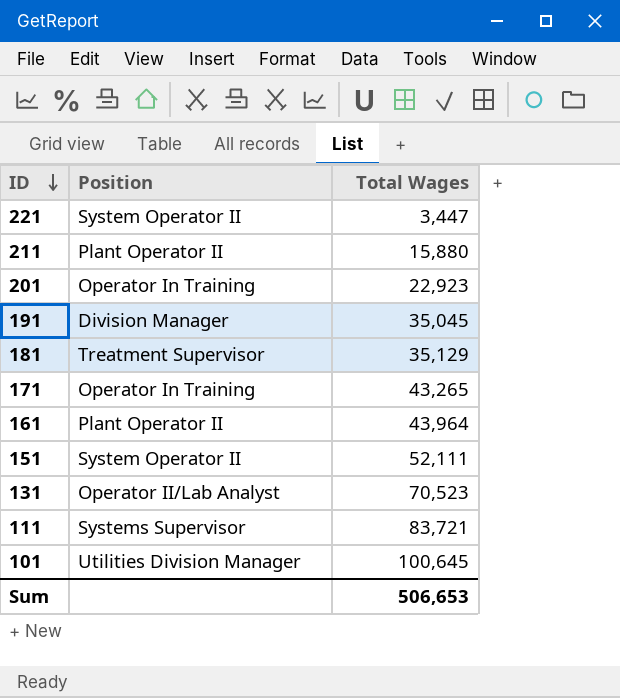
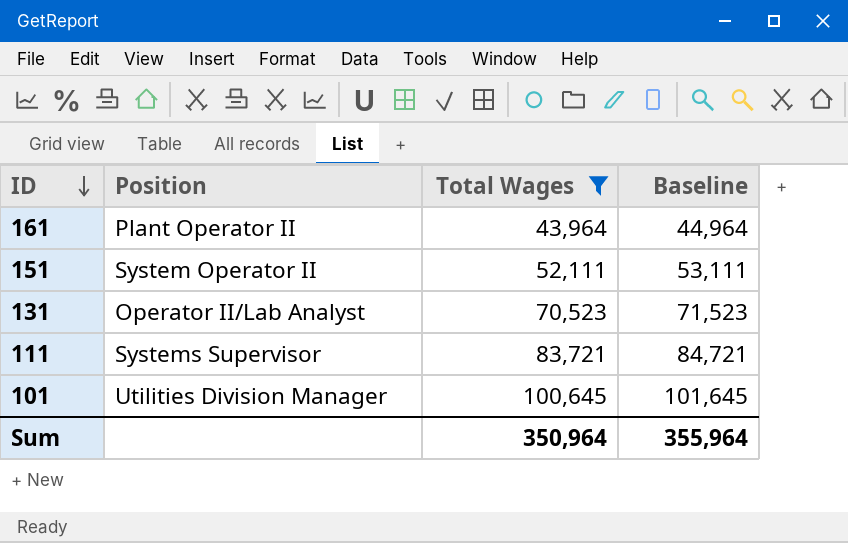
filter: none -> Total Wages >= 43,964
column Baseline | formula: none -> [Total Wages] + 1000
Sum | Total Wages: 506,653 -> 350,964

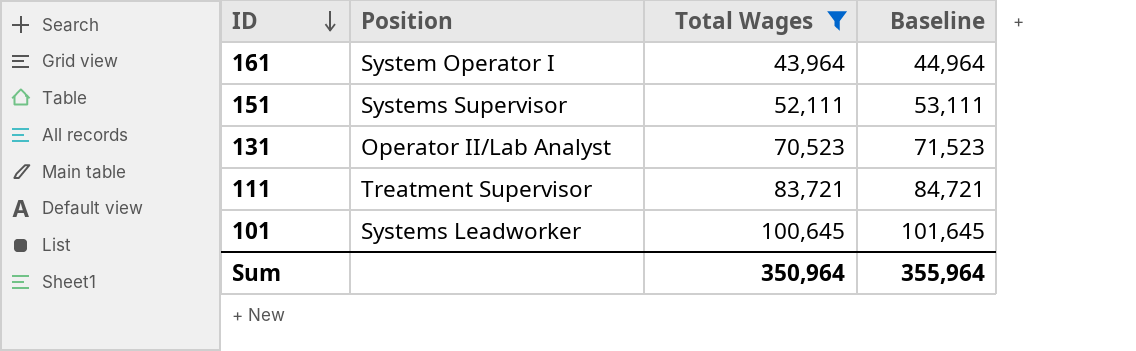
161 | Position: Plant Operator II -> System Operator I
151 | Position: System Operator II -> Systems Supervisor
111 | Position: Systems Supervisor -> Treatment Supervisor
101 | Position: Utilities Division Manager -> Systems Leadworker

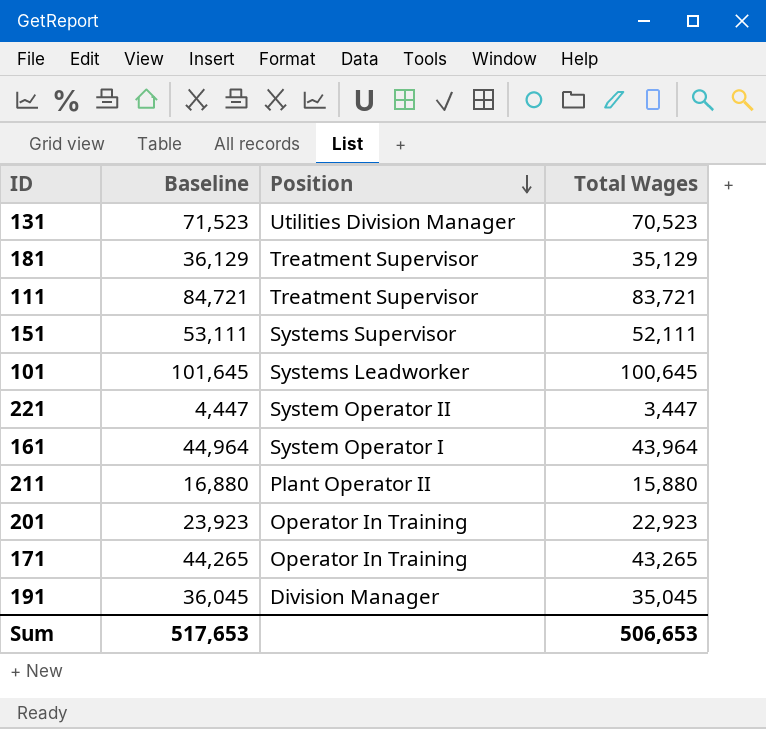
filter: Total Wages >= 43,964 -> none
row order: ID descending -> Position descending
column Baseline | position: 4 -> 2
131 | Position: Operator II/Lab Analyst -> Utilities Division Manager
Sum | Baseline: 355,964 -> 517,653
Sum | Total Wages: 350,964 -> 506,653

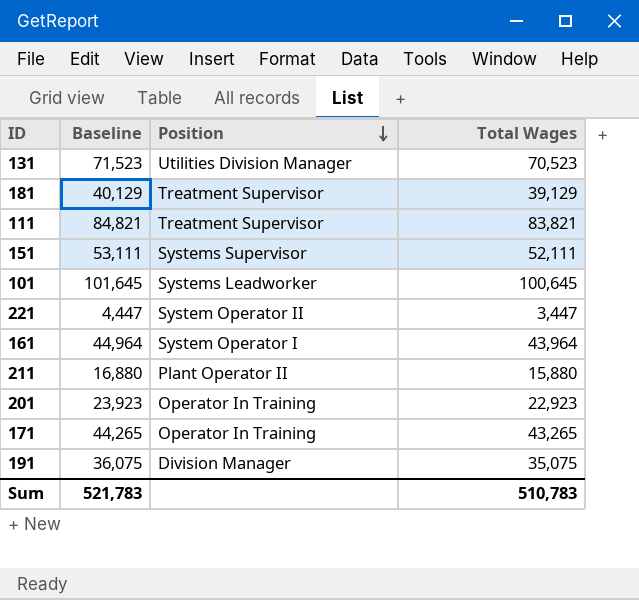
181 | Baseline: 36,129 -> 40,129
181 | Total Wages: 35,129 -> 39,129
111 | Baseline: 84,721 -> 84,821
111 | Total Wages: 83,721 -> 83,821
191 | Baseline: 36,045 -> 36,075
191 | Total Wages: 35,045 -> 35,075
Sum | Baseline: 517,653 -> 521,783
Sum | Total Wages: 506,653 -> 510,783

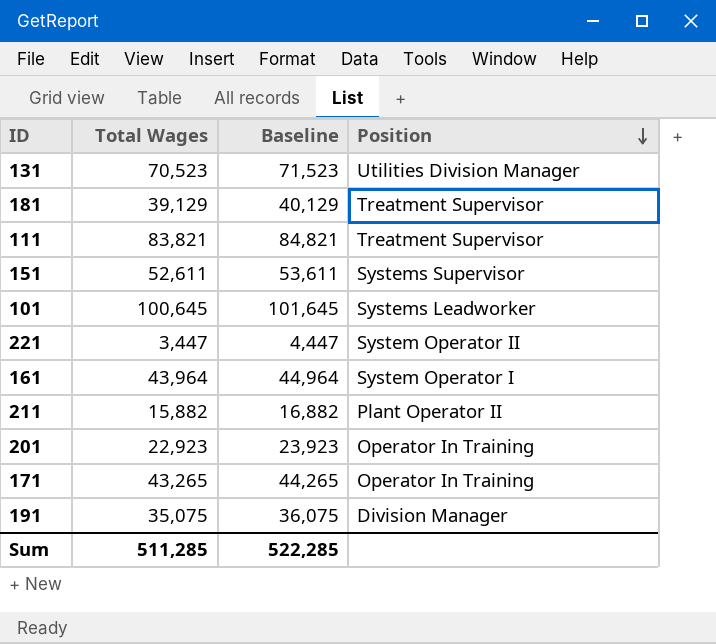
column Total Wages | position: 4 -> 2
151 | Total Wages: 52,111 -> 52,611
151 | Baseline: 53,111 -> 53,611
211 | Total Wages: 15,880 -> 15,882
211 | Baseline: 16,880 -> 16,882
Sum | Total Wages: 510,783 -> 511,285
Sum | Baseline: 521,783 -> 522,285

